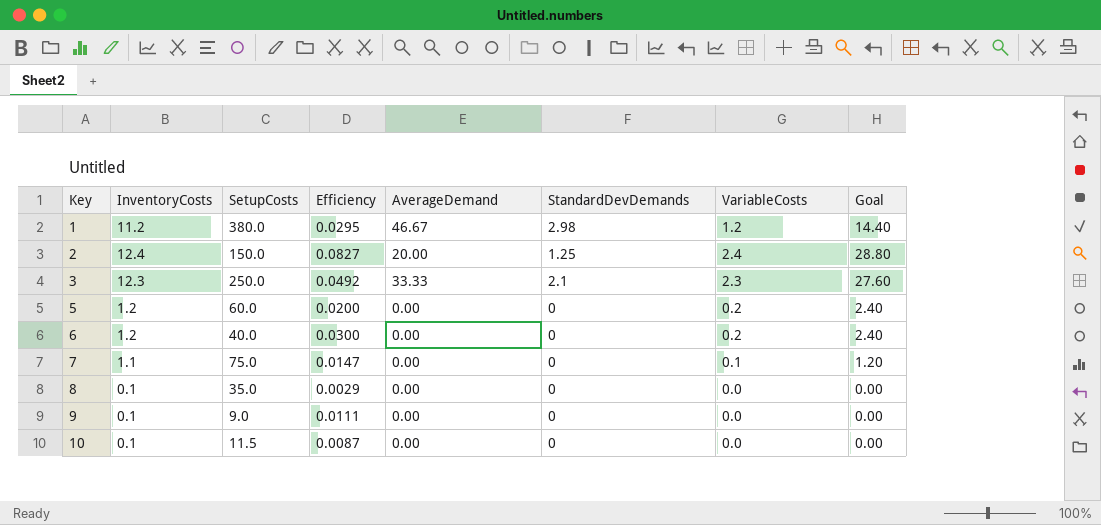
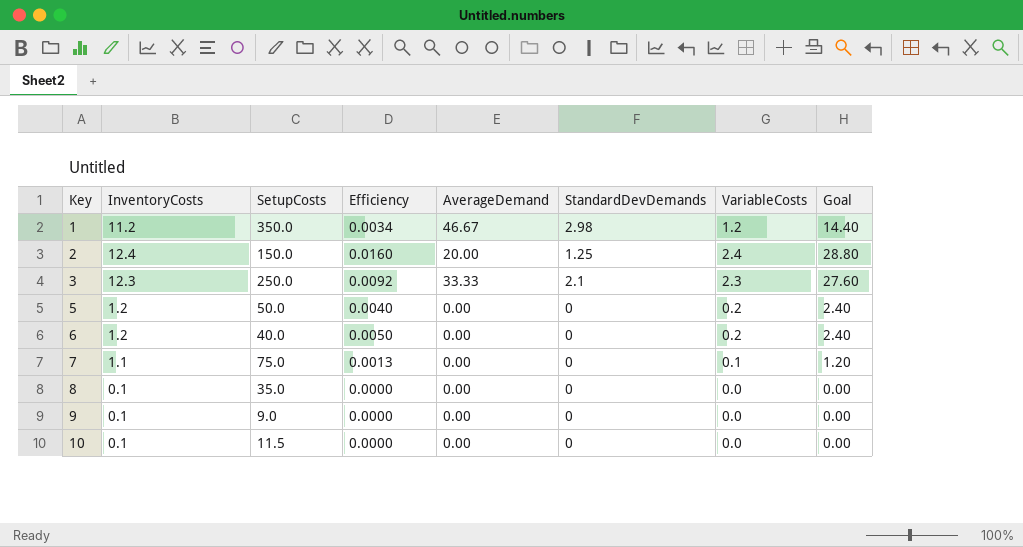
column Efficiency | formula: [InventoryCosts] / [SetupCosts] -> [VariableCosts] / [SetupCosts]
1 | SetupCosts: 380.0 -> 350.0
5 | SetupCosts: 60.0 -> 50.0

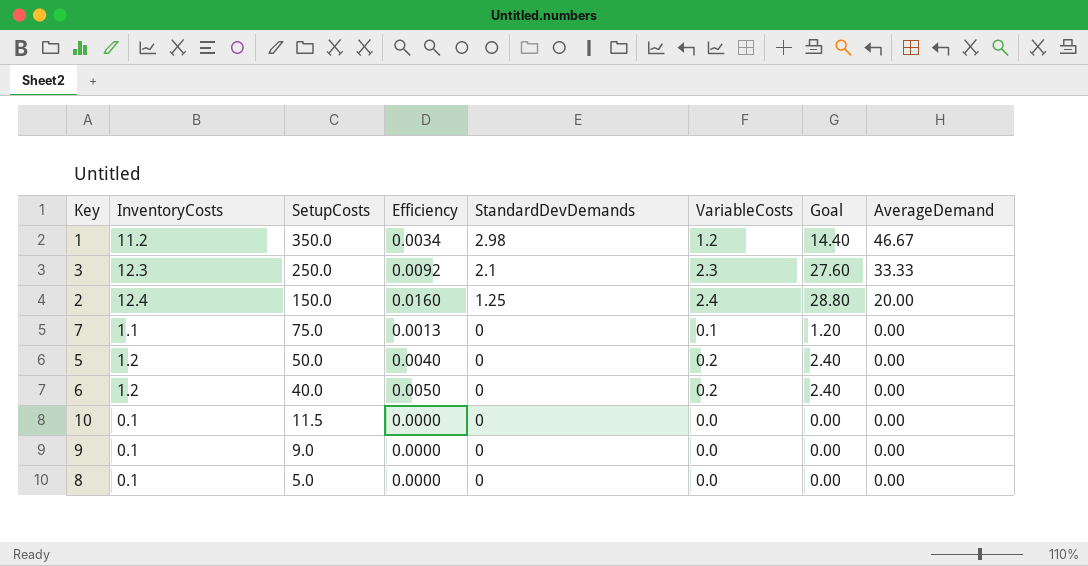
row order: Key ascending -> SetupCosts descending
column AverageDemand | position: 5 -> 8
8 | SetupCosts: 35.0 -> 5.0

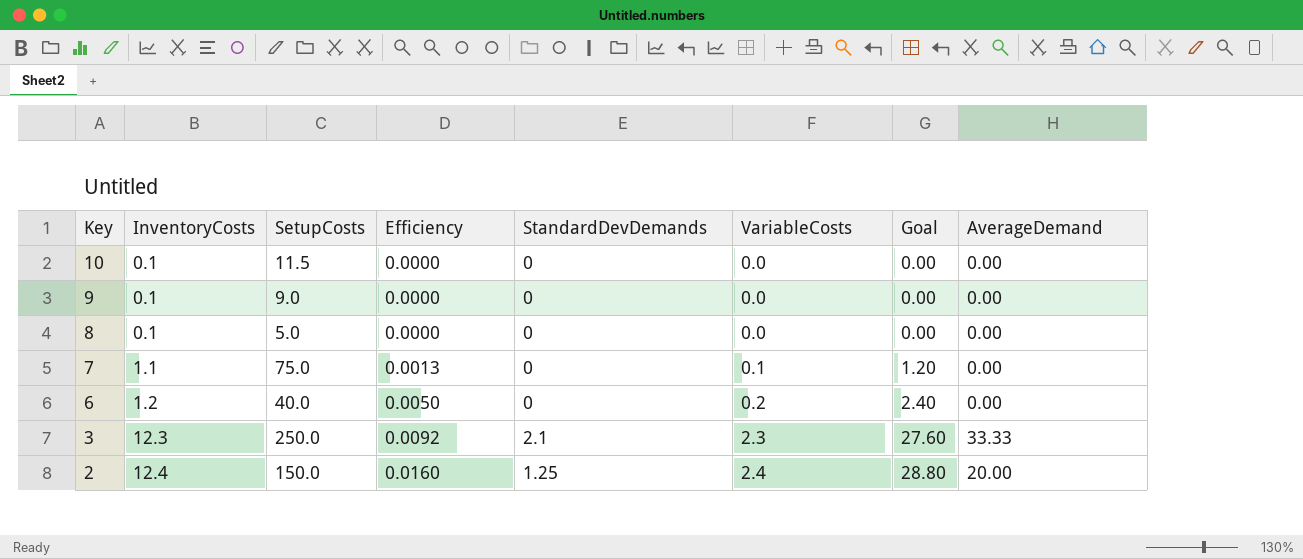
row order: SetupCosts descending -> Key descending
row 1: 11.2 | 350.0 | 0.0034 | 2.98 | 1.2 | 14.40 | 46.67 -> none
row 5: 1.2 | 50.0 | 0.0040 | 0 | 0.2 | 2.40 | 0.00 -> none

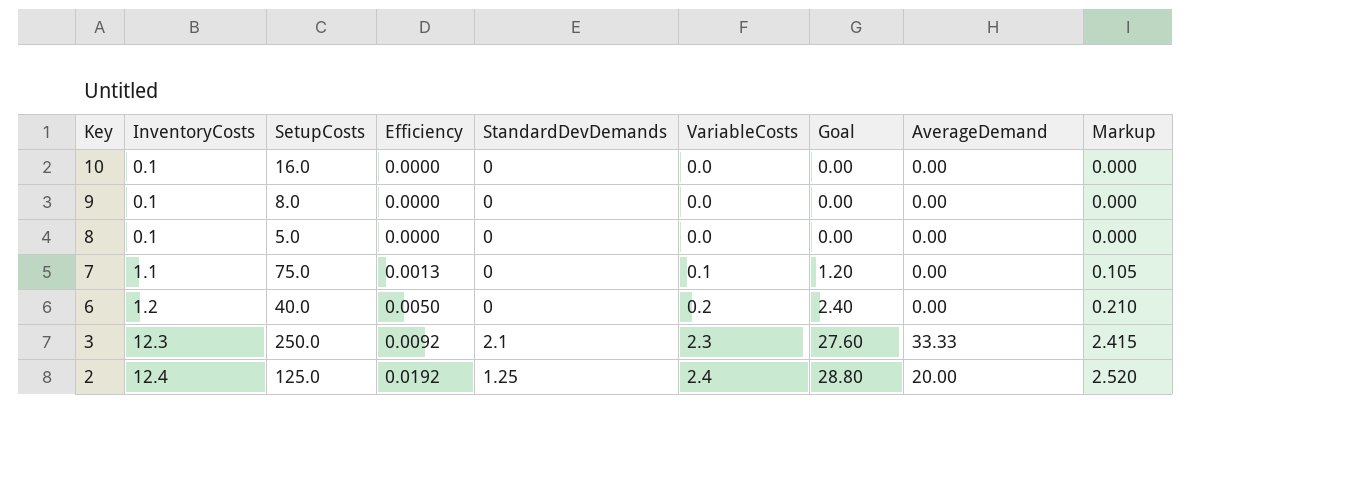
column Markup | formula: none -> [VariableCosts] * 1.05
10 | SetupCosts: 11.5 -> 16.0
9 | SetupCosts: 9.0 -> 8.0
2 | SetupCosts: 150.0 -> 125.0
2 | Efficiency: 0.0160 -> 0.0192

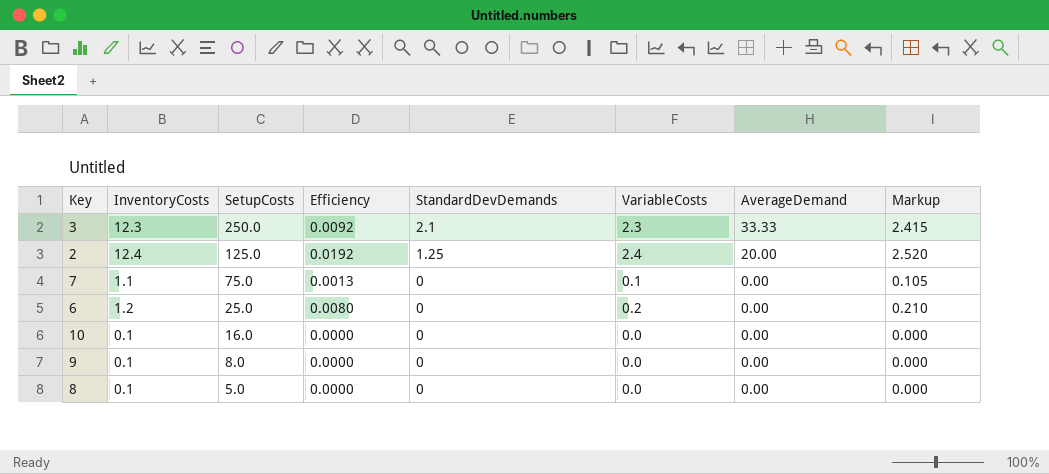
row order: Key descending -> SetupCosts descending
column Goal | formula: [VariableCosts] * 12 -> none
6 | SetupCosts: 40.0 -> 25.0
6 | Efficiency: 0.0050 -> 0.0080

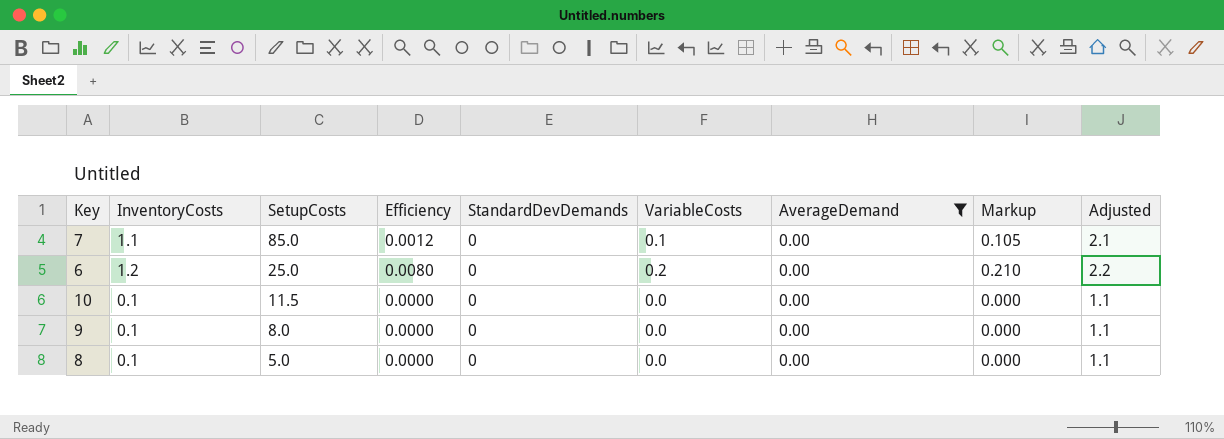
filter: none -> AverageDemand = 0.00
column Adjusted | formula: none -> [InventoryCosts] + 1
7 | SetupCosts: 75.0 -> 85.0
7 | Efficiency: 0.0013 -> 0.0012
10 | SetupCosts: 16.0 -> 11.5

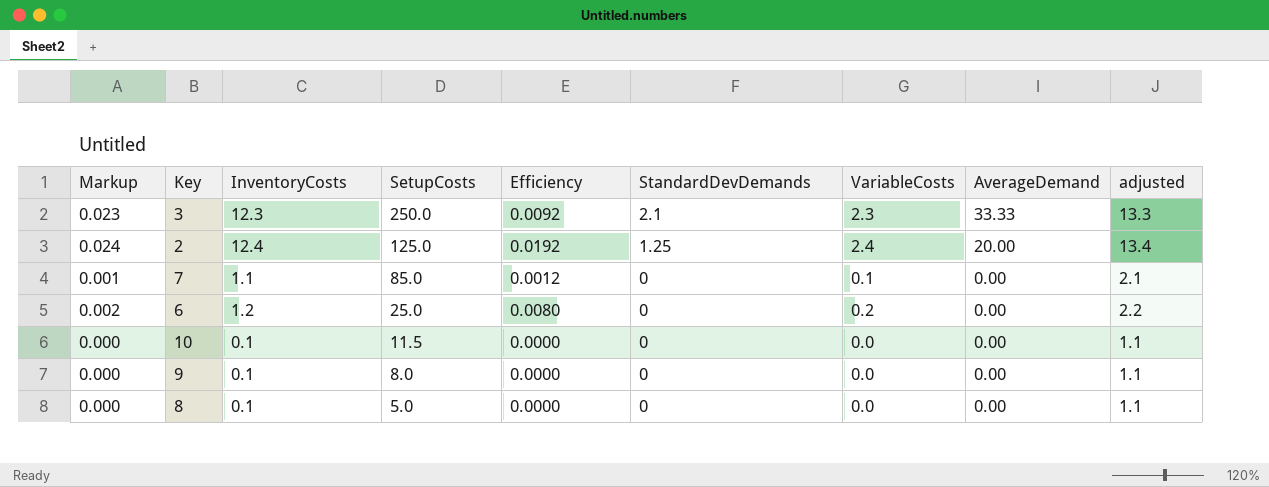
filter: AverageDemand = 0.00 -> none
column Markup | formula: [VariableCosts] * 1.05 -> [VariableCosts] * 0.01
column Markup | position: 8 -> 1
column name: Adjusted -> adjusted

